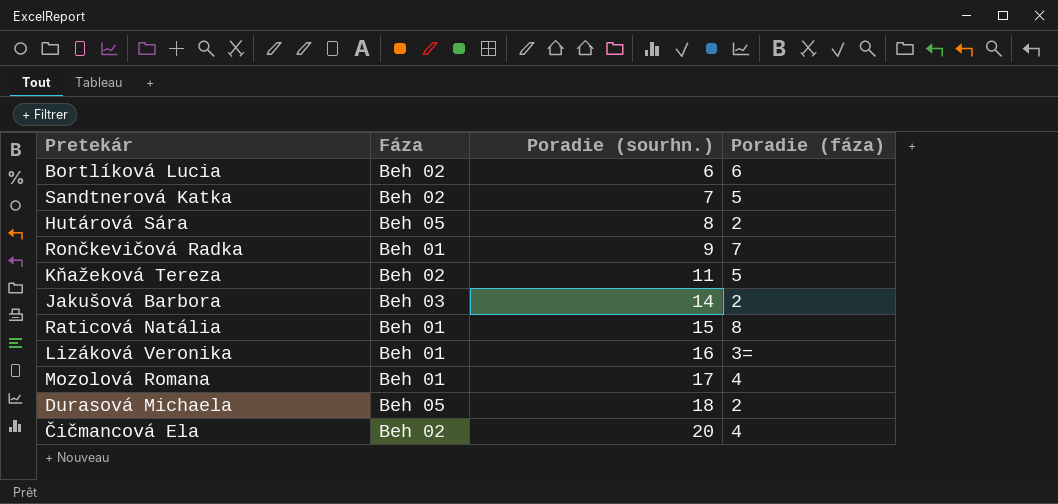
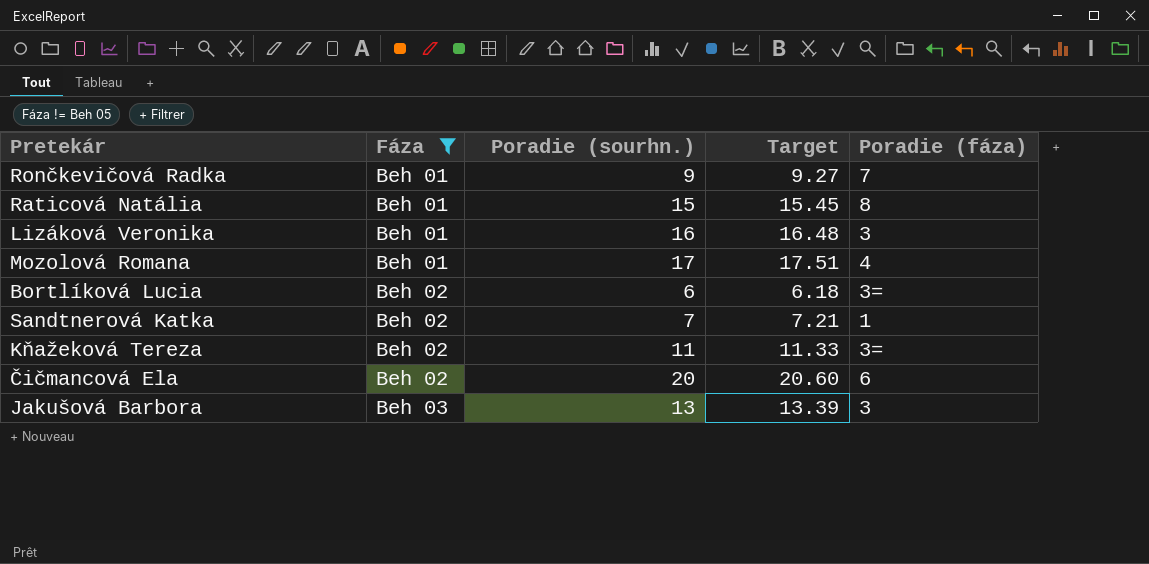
filter: none -> Fáza != Beh 05
row order: Poradie (sourhn.) ascending -> Fáza ascending
column Target | formula: none -> [Poradie (sourhn.)] * 1.03
Lizáková Veronika | Poradie (fáza): 3= -> 3
Bortlíková Lucia | Poradie (fáza): 6 -> 3=
Sandtnerová Katka | Poradie (fáza): 5 -> 1
Kňažeková Tereza | Poradie (fáza): 5 -> 3=
Čičmancová Ela | Poradie (fáza): 4 -> 6
Jakušová Barbora | Poradie (sourhn.): 14 -> 13
Jakušová Barbora | Poradie (fáza): 2 -> 3

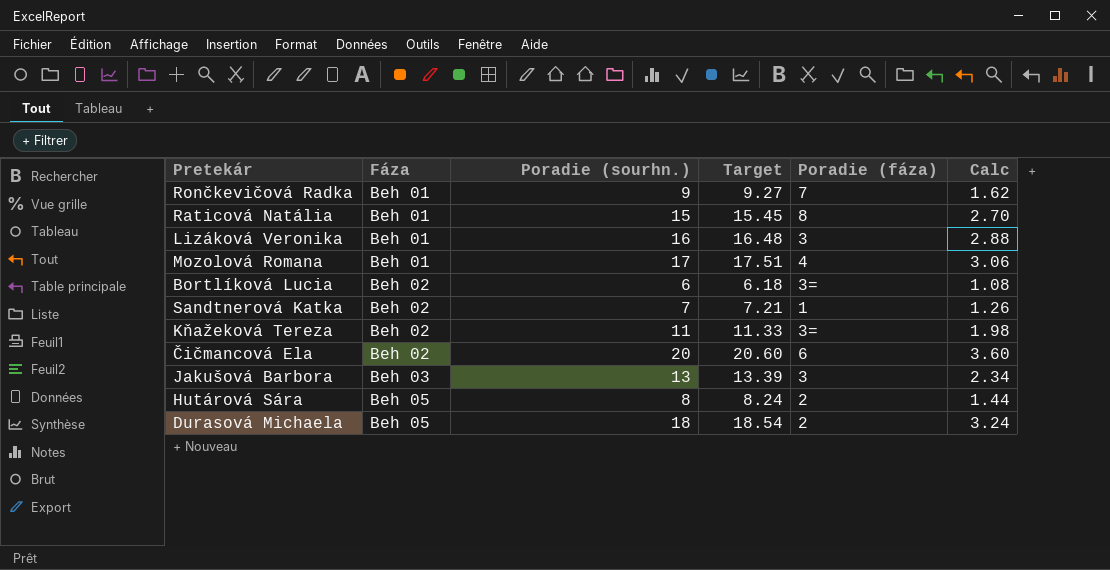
filter: Fáza != Beh 05 -> none
column Calc | formula: none -> [Poradie (sourhn.)] * 0.18

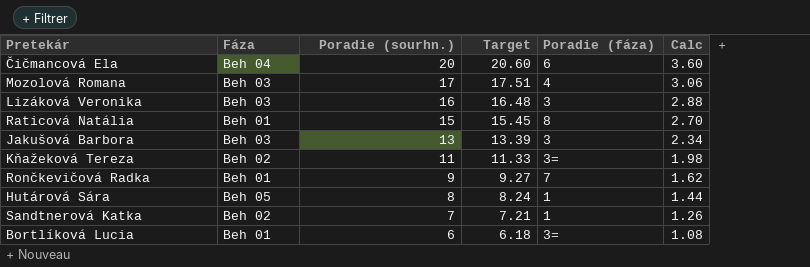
row order: Fáza ascending -> Poradie (sourhn.) descending
row Durasová Michaela: Beh 05 | 18 | 18.54 | 2 | 3.24 -> none
Čičmancová Ela | Fáza: Beh 02 -> Beh 04
Mozolová Romana | Fáza: Beh 01 -> Beh 03
Lizáková Veronika | Fáza: Beh 01 -> Beh 03
Hutárová Sára | Poradie (fáza): 2 -> 1
Bortlíková Lucia | Fáza: Beh 02 -> Beh 01

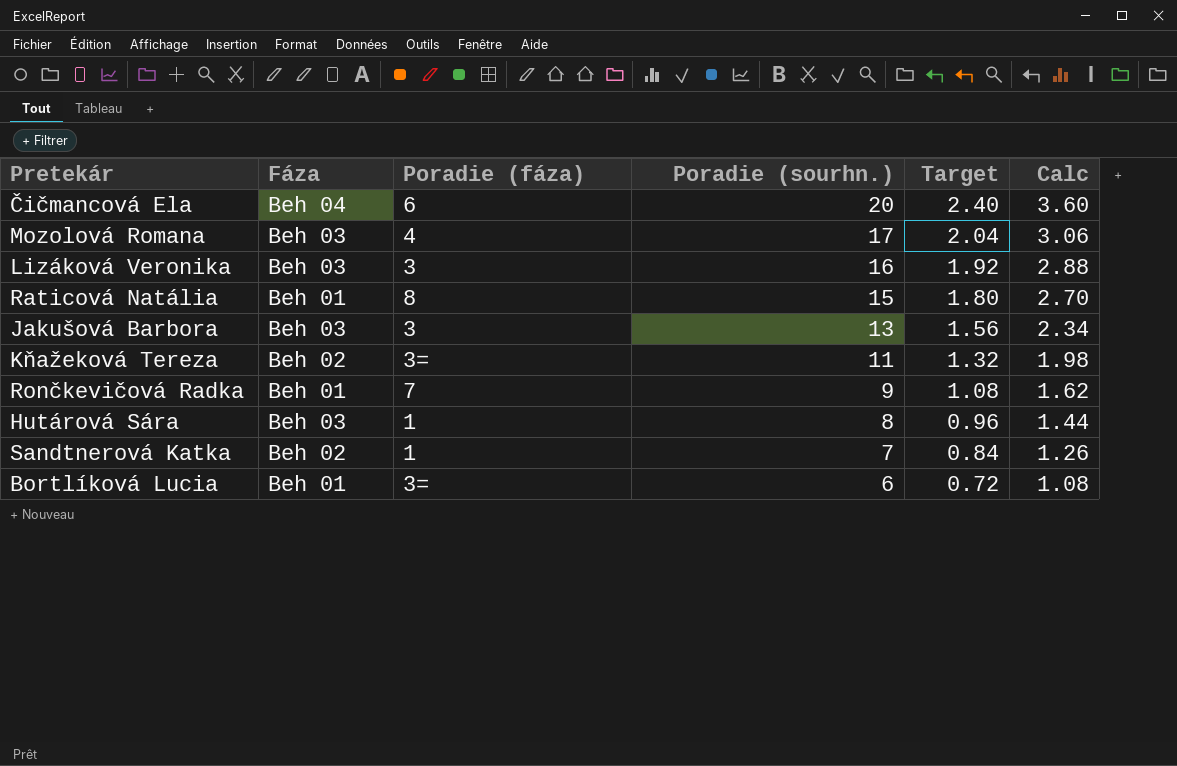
column Poradie (fáza) | position: 5 -> 3
column Target | formula: [Poradie (sourhn.)] * 1.03 -> [Poradie (sourhn.)] * 0.12
Hutárová Sára | Fáza: Beh 05 -> Beh 03

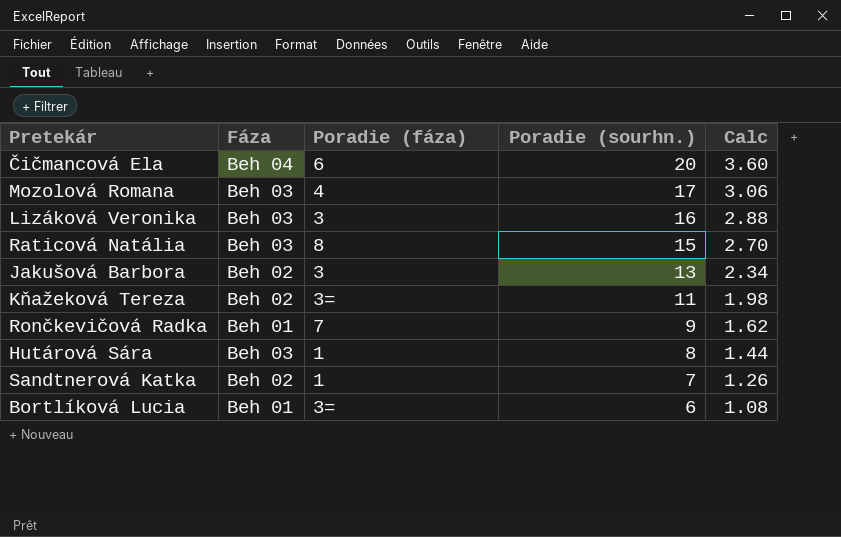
column Target | formula: [Poradie (sourhn.)] * 0.12 -> none
Raticová Natália | Fáza: Beh 01 -> Beh 03
Jakušová Barbora | Fáza: Beh 03 -> Beh 02

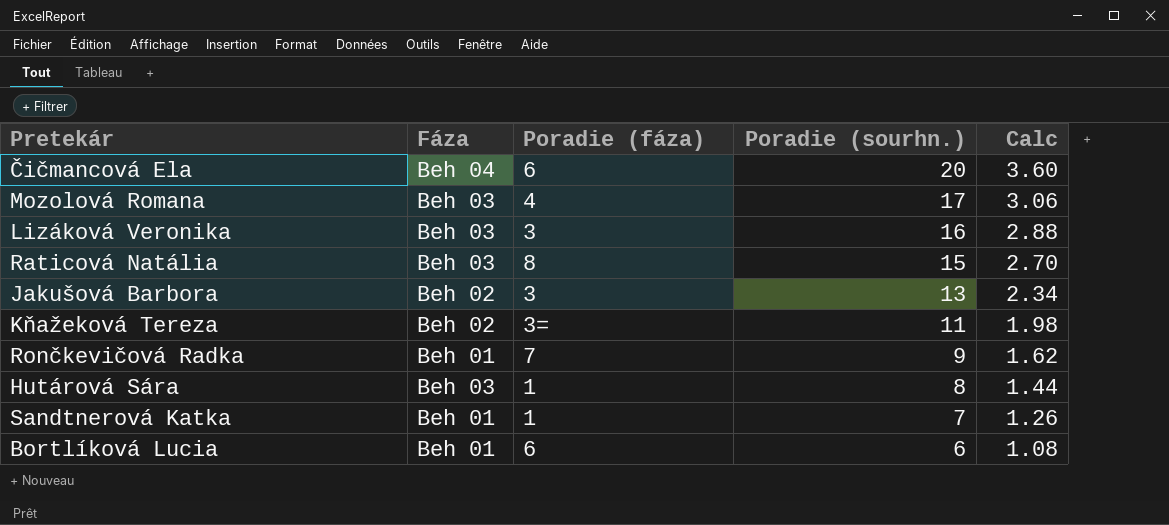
Sandtnerová Katka | Fáza: Beh 02 -> Beh 01
Bortlíková Lucia | Poradie (fáza): 3= -> 6

